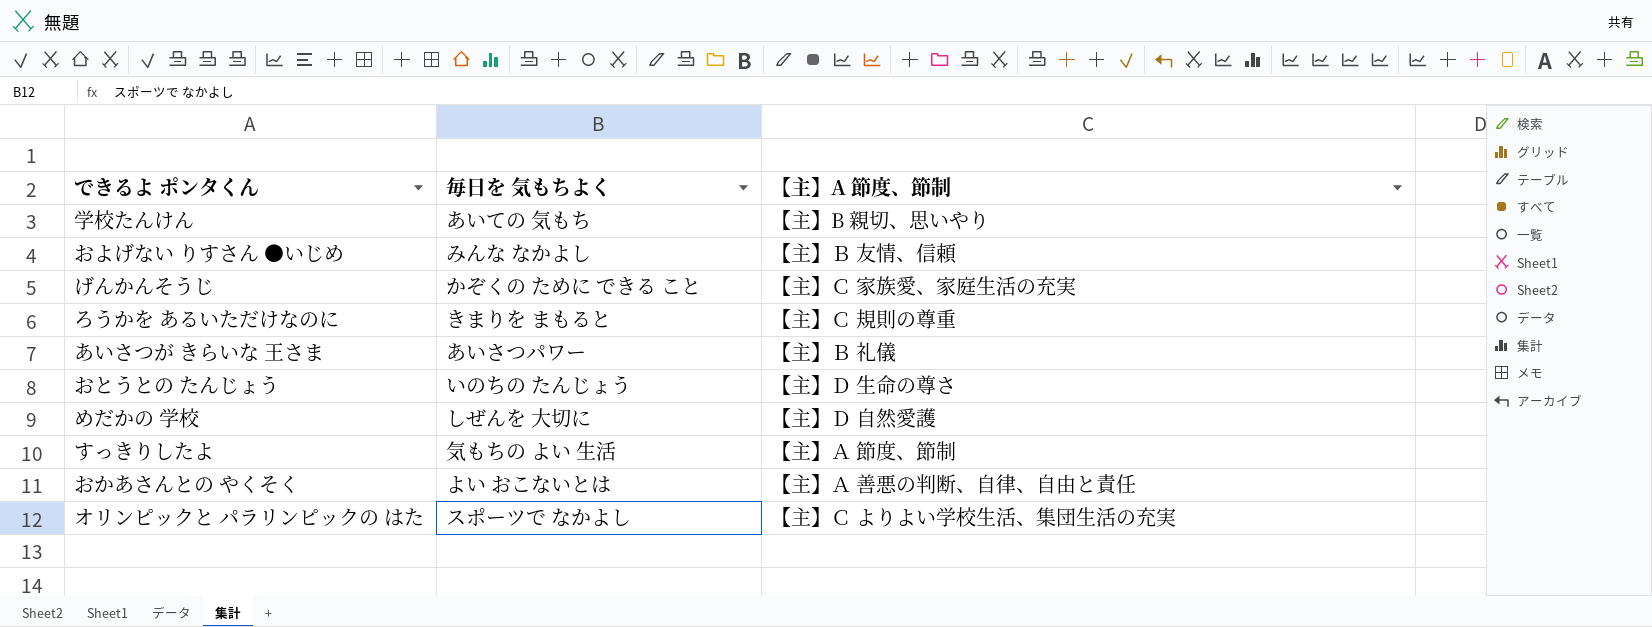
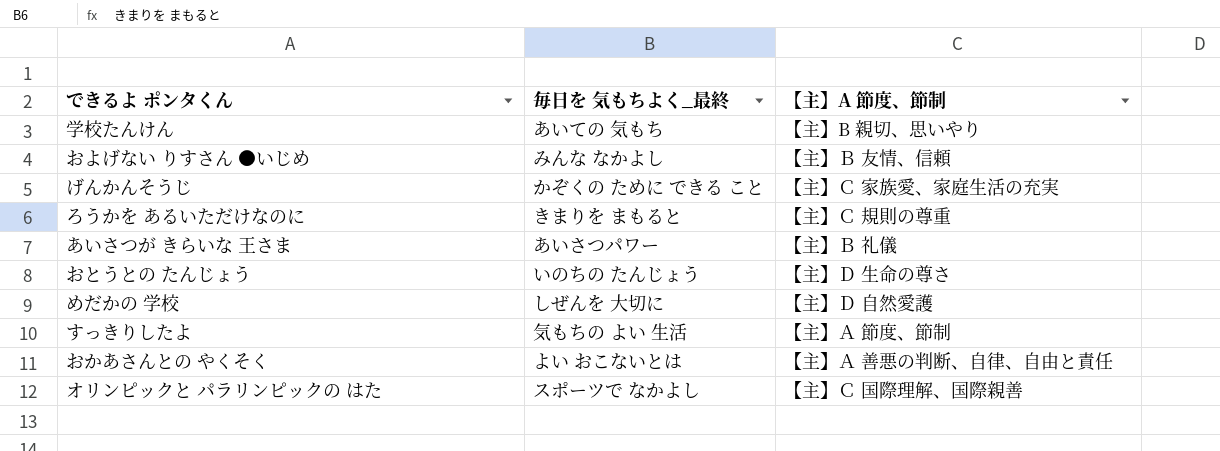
column name: 毎日を 気もちよく -> 毎日を 気もちよく_最終
オリンピックと パラリンピックの はた | 【主】A 節度、節制: 【主】Ｃ よりよい学校生活、集団生活の充実 -> 【主】Ｃ 国際理解、国際親善

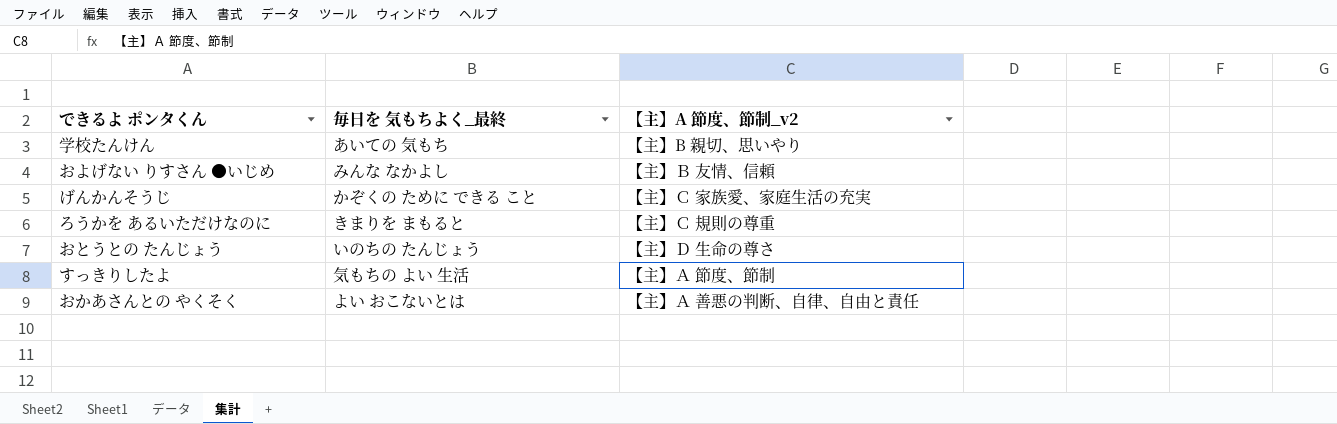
column name: 【主】A 節度、節制 -> 【主】A 節度、節制_v2
row あいさつが きらいな 王さま: あいさつパワー | 【主】Ｂ 礼儀 -> none
row めだかの 学校: しぜんを 大切に | 【主】Ｄ 自然愛護 -> none
row オリンピックと パラリンピックの はた: スポーツで なかよし | 【主】Ｃ 国際理解、国際親善 -> none

